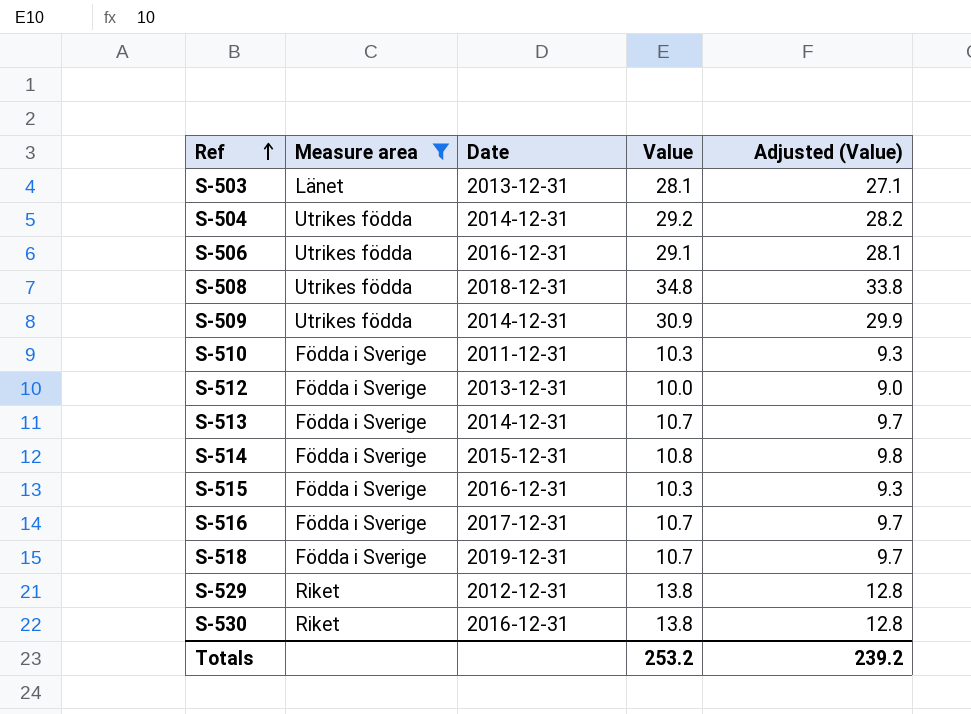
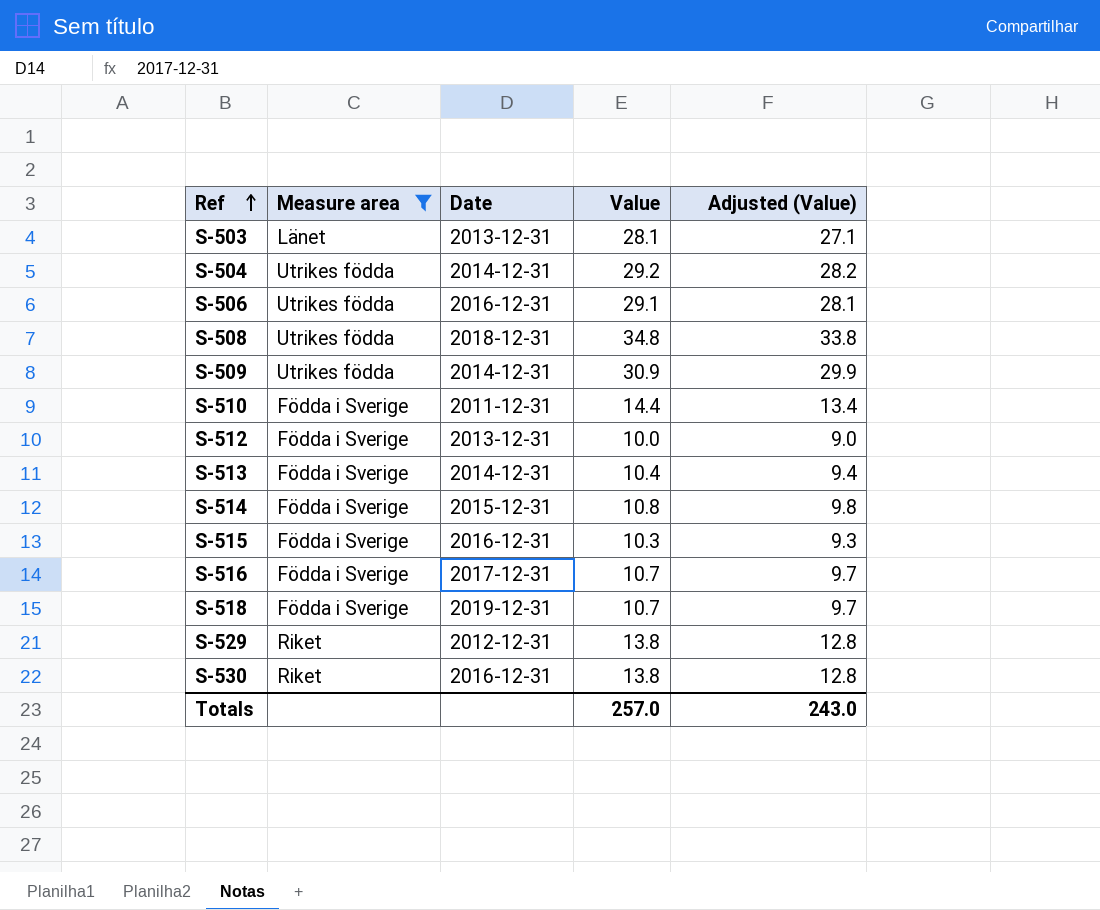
S-510 | Value: 10.3 -> 14.4
S-510 | Adjusted (Value): 9.3 -> 13.4
S-513 | Value: 10.7 -> 10.4
S-513 | Adjusted (Value): 9.7 -> 9.4
Totals | Value: 253.2 -> 257.0
Totals | Adjusted (Value): 239.2 -> 243.0

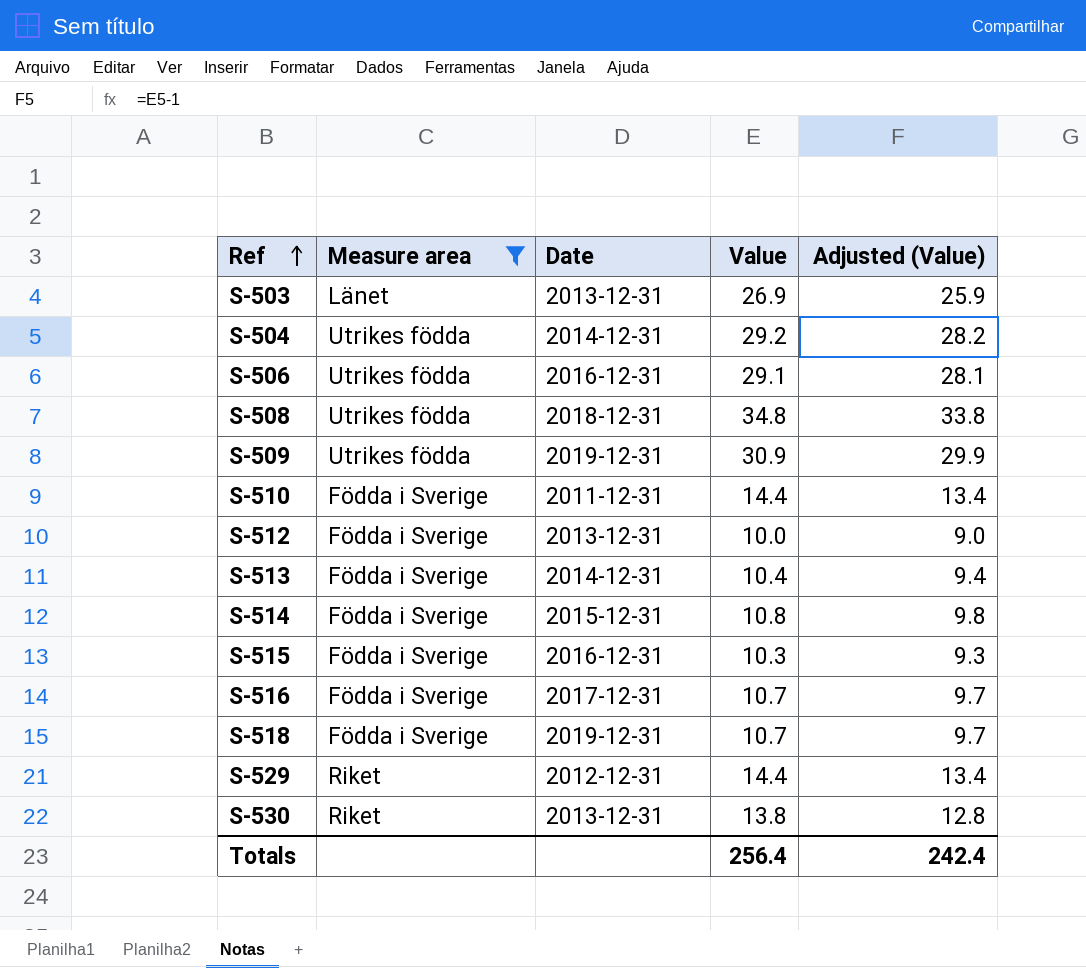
S-503 | Value: 28.1 -> 26.9
S-503 | Adjusted (Value): 27.1 -> 25.9
S-509 | Date: 2014-12-31 -> 2019-12-31
S-529 | Value: 13.8 -> 14.4
S-529 | Adjusted (Value): 12.8 -> 13.4
S-530 | Date: 2016-12-31 -> 2013-12-31
Totals | Value: 257.0 -> 256.4
Totals | Adjusted (Value): 243.0 -> 242.4

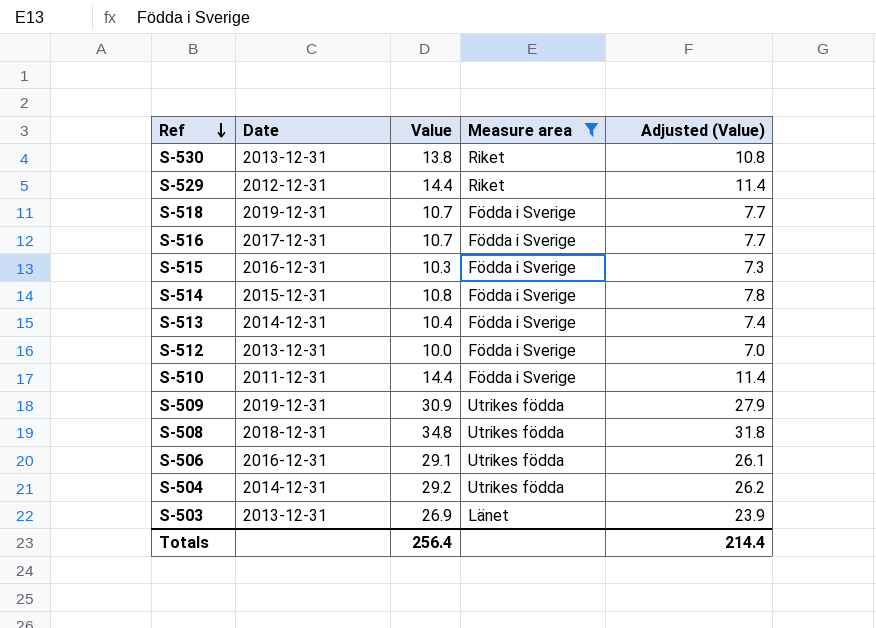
row order: Ref ascending -> Ref descending
column Measure area | position: 2 -> 4
column Adjusted (Value) | formula: [Value] - 1 -> [Value] - 3
Totals | Adjusted (Value): 242.4 -> 214.4

